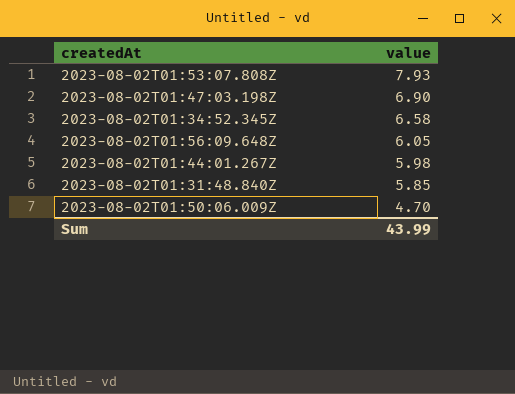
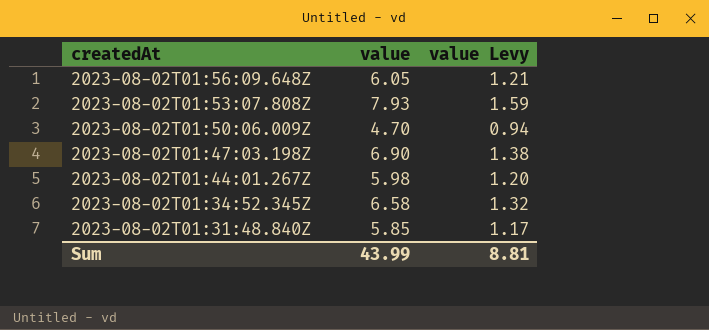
row order: value descending -> createdAt descending
column value Levy | formula: none -> [value] * 0.2

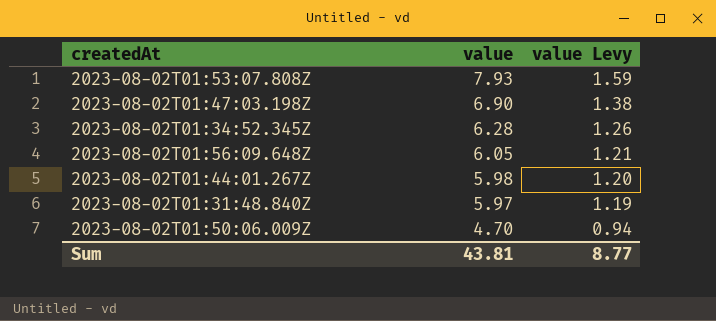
row order: createdAt descending -> value descending
2023-08-02T01:34:52.345Z | value: 6.58 -> 6.28
2023-08-02T01:34:52.345Z | value Levy: 1.32 -> 1.26
2023-08-02T01:31:48.840Z | value: 5.85 -> 5.97
2023-08-02T01:31:48.840Z | value Levy: 1.17 -> 1.19
Sum | value: 43.99 -> 43.81
Sum | value Levy: 8.81 -> 8.77

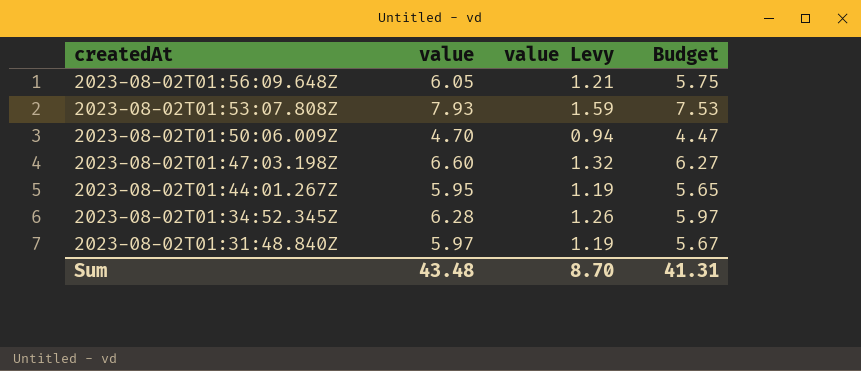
row order: value descending -> createdAt descending
column Budget | formula: none -> [value] * 0.95
2023-08-02T01:47:03.198Z | value: 6.90 -> 6.60
2023-08-02T01:47:03.198Z | value Levy: 1.38 -> 1.32
2023-08-02T01:44:01.267Z | value: 5.98 -> 5.95
2023-08-02T01:44:01.267Z | value Levy: 1.20 -> 1.19
Sum | value: 43.81 -> 43.48
Sum | value Levy: 8.77 -> 8.70

